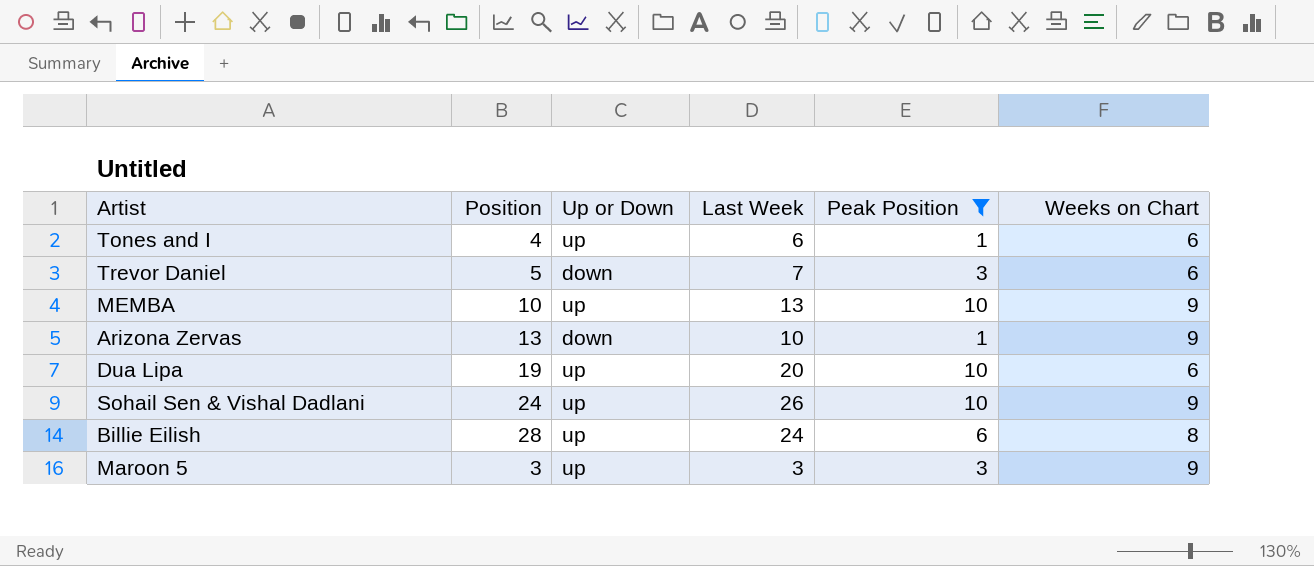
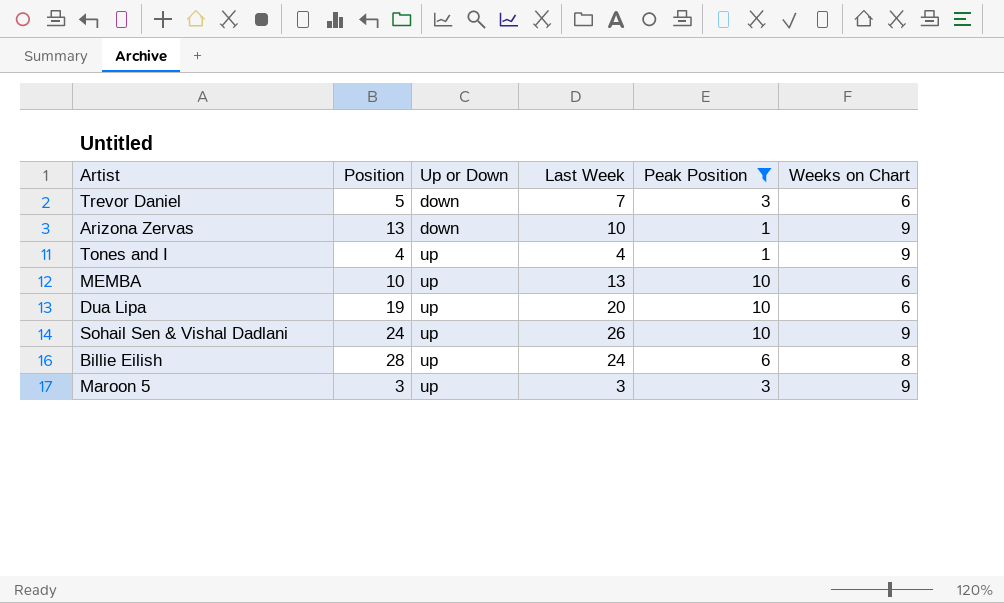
row order: none -> Up or Down ascending
Tones and I | Last Week: 6 -> 4
Tones and I | Weeks on Chart: 6 -> 9
MEMBA | Weeks on Chart: 9 -> 6

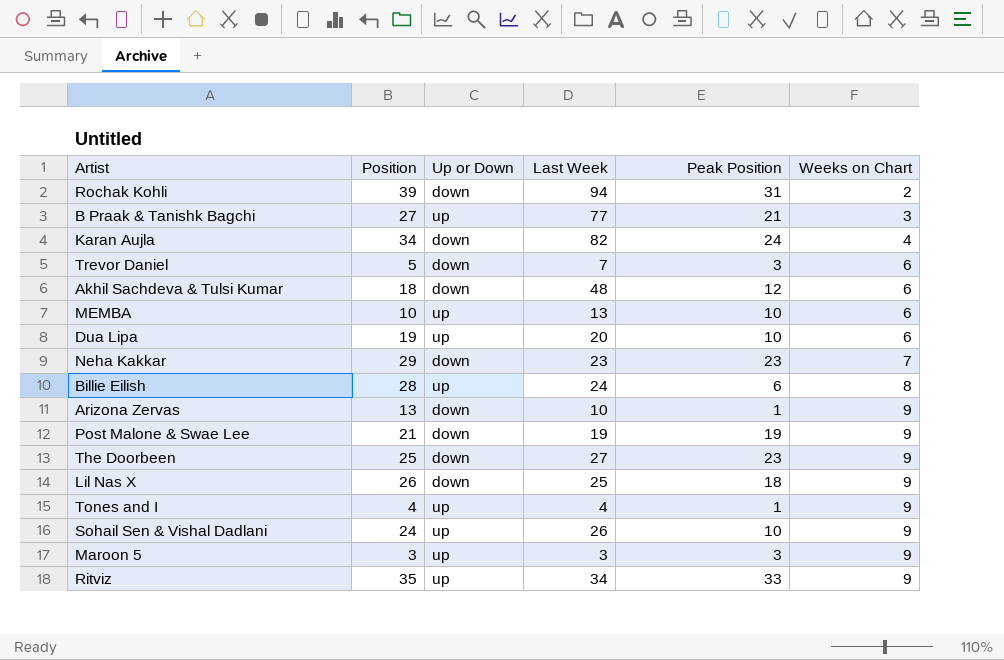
filter: Peak Position <= 10 -> none
row order: Up or Down ascending -> Weeks on Chart ascending

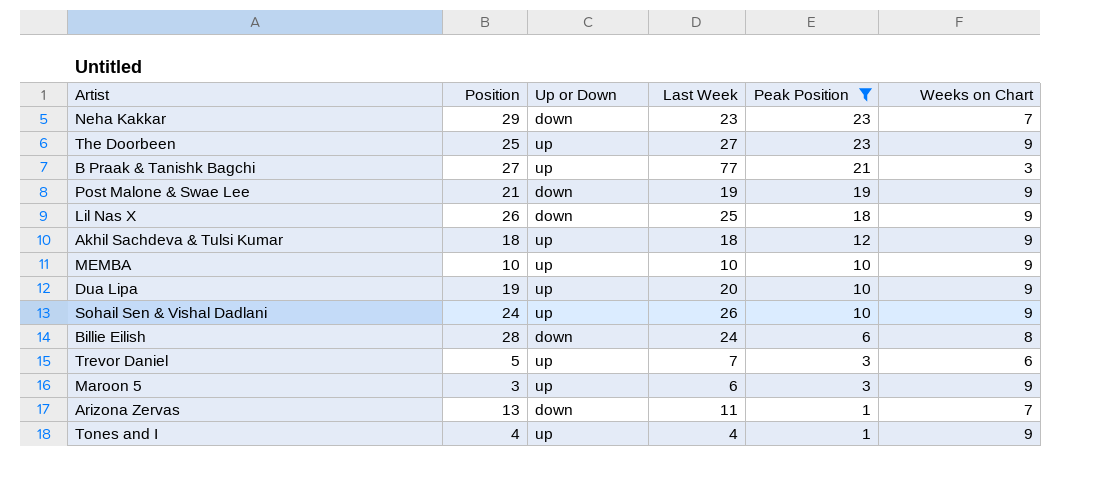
filter: none -> Peak Position <= 23
row order: Weeks on Chart ascending -> Peak Position descending
The Doorbeen | Up or Down: down -> up
Akhil Sachdeva & Tulsi Kumar | Up or Down: down -> up
Akhil Sachdeva & Tulsi Kumar | Last Week: 48 -> 18
Akhil Sachdeva & Tulsi Kumar | Weeks on Chart: 6 -> 9
MEMBA | Last Week: 13 -> 10
MEMBA | Weeks on Chart: 6 -> 9
Dua Lipa | Weeks on Chart: 6 -> 9
Billie Eilish | Up or Down: up -> down
Trevor Daniel | Up or Down: down -> up
Maroon 5 | Last Week: 3 -> 6
Arizona Zervas | Last Week: 10 -> 11
Arizona Zervas | Weeks on Chart: 9 -> 7

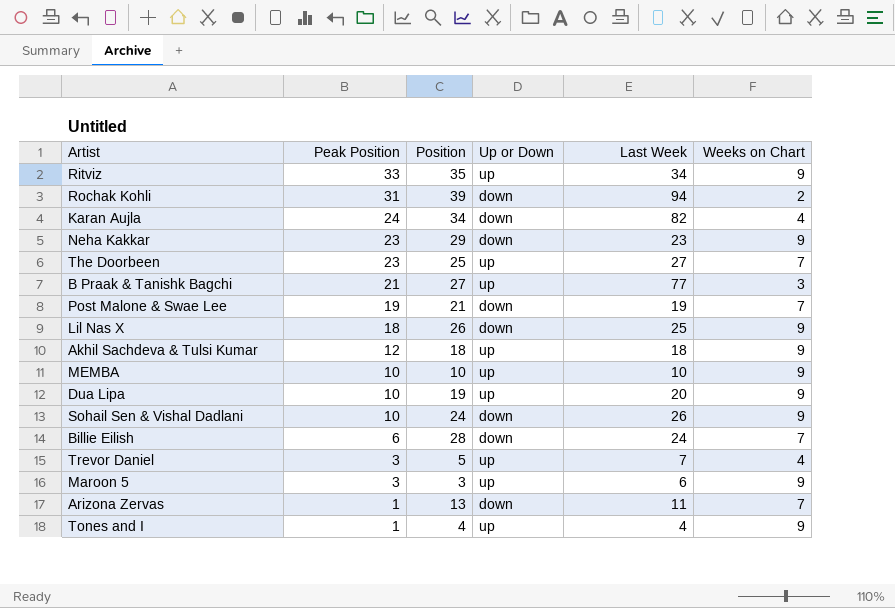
filter: Peak Position <= 23 -> none
column Peak Position | position: 5 -> 2
Neha Kakkar | Weeks on Chart: 7 -> 9
The Doorbeen | Weeks on Chart: 9 -> 7
Post Malone & Swae Lee | Weeks on Chart: 9 -> 7
Sohail Sen & Vishal Dadlani | Up or Down: up -> down
Billie Eilish | Weeks on Chart: 8 -> 7
Trevor Daniel | Weeks on Chart: 6 -> 4

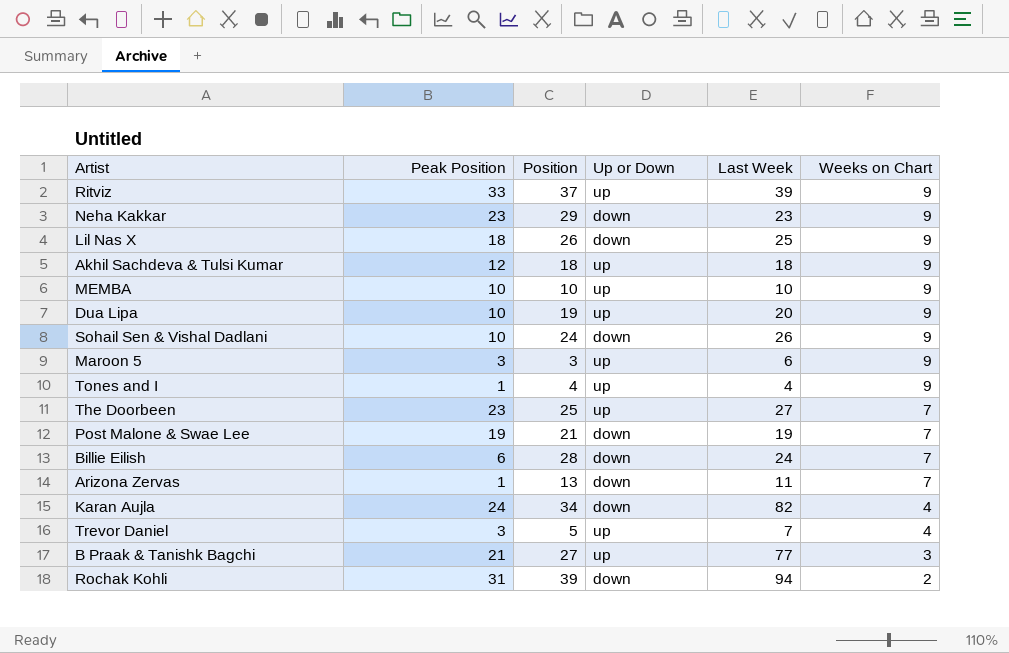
row order: Peak Position descending -> Weeks on Chart descending
Ritviz | Position: 35 -> 37
Ritviz | Last Week: 34 -> 39

